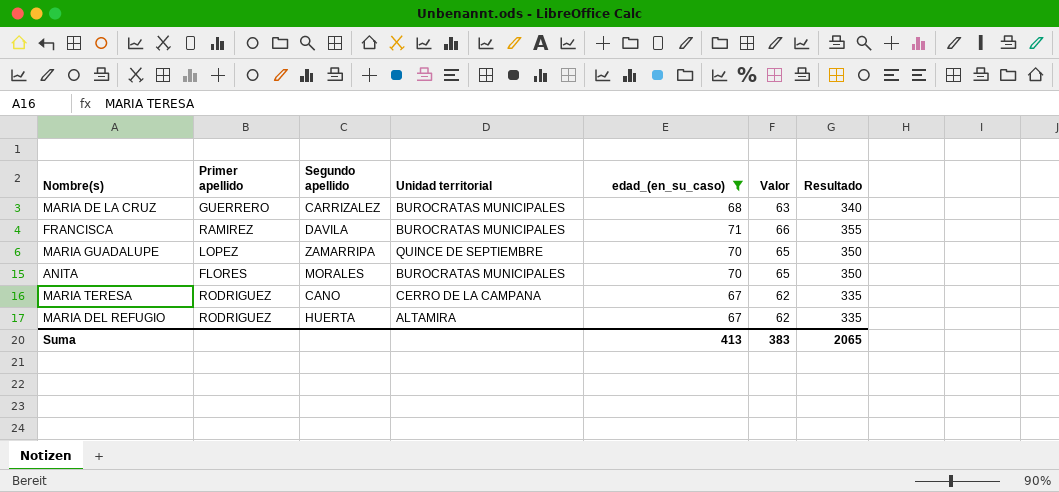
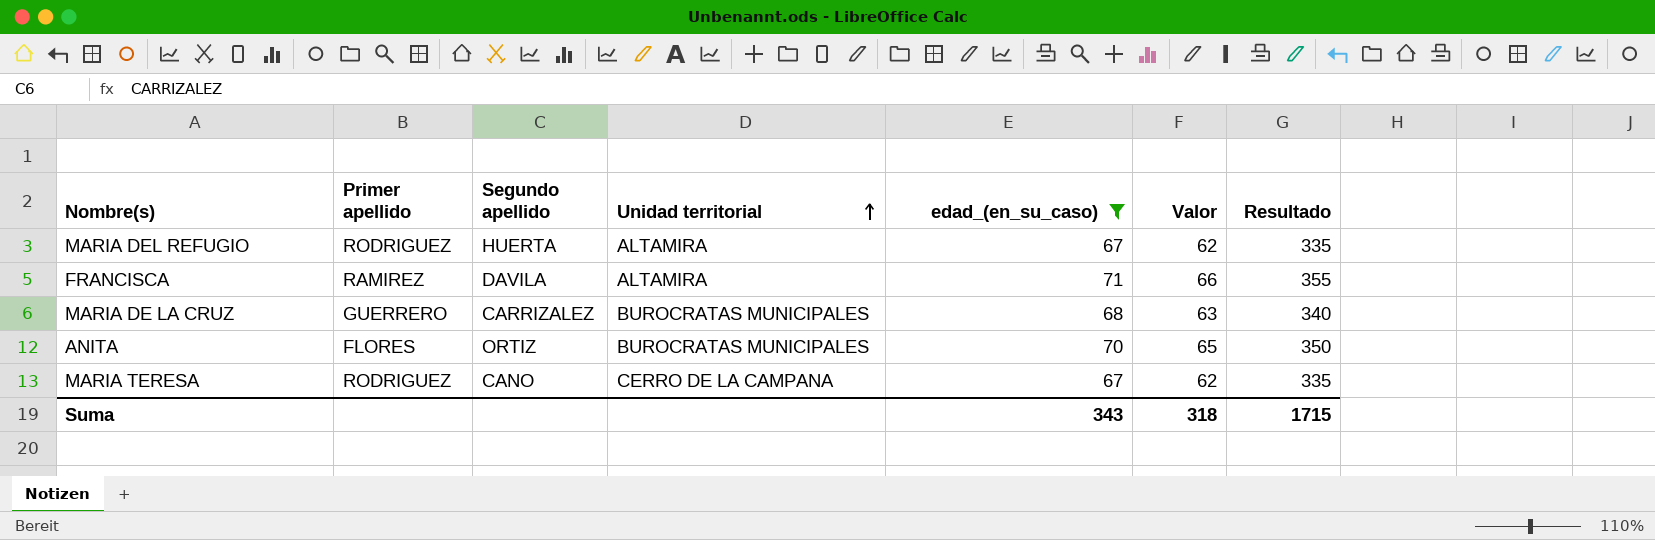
row order: none -> Unidad territorial ascending
row MARIA GUADALUPE: LOPEZ | ZAMARRIPA | QUINCE DE SEPTIEMBRE | 70 | 65 | 350 -> none
FRANCISCA | Unidad territorial: BUROCRATAS MUNICIPALES -> ALTAMIRA
ANITA | Segundo apellido: MORALES -> ORTIZ
Suma | edad_(en_su_caso): 413 -> 343
Suma | Valor: 383 -> 318
Suma | Resultado: 2065 -> 1715

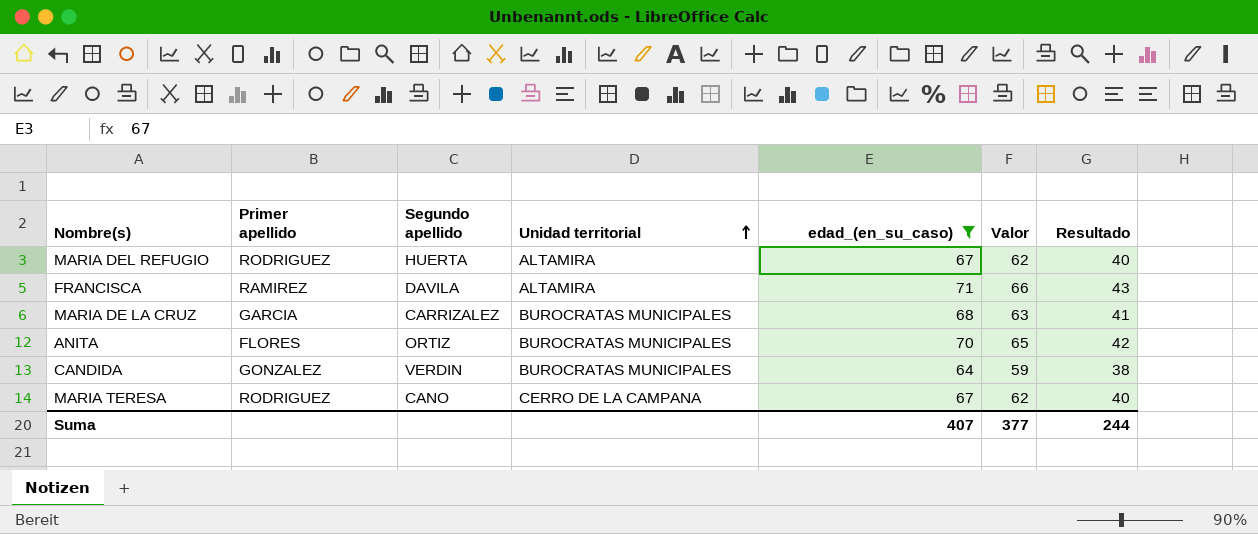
column Resultado | formula: [edad_(en_su_caso)] * 5 -> [edad_(en_su_caso)] * 0,6
MARIA DE LA CRUZ | Primer apellido: GUERRERO -> GARCIA
row CANDIDA: none -> GONZALEZ | VERDIN | BUROCRATAS MUNICIPALES | 64 | 59 | 38
Suma | edad_(en_su_caso): 343 -> 407
Suma | Valor: 318 -> 377
Suma | Resultado: 1715 -> 244

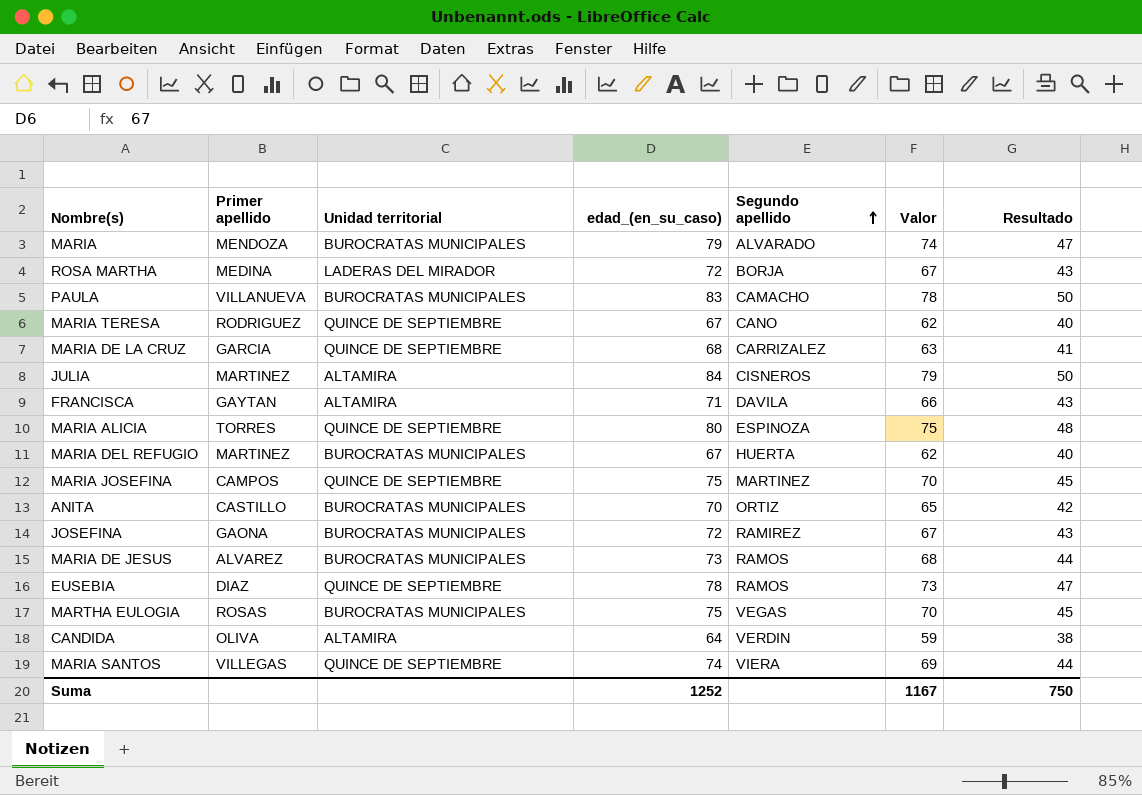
filter: edad_(en_su_caso) <= 71 -> none
row order: Unidad territorial ascending -> Segundo apellido ascending
column Segundo apellido | position: 3 -> 5
MARIA TERESA | Unidad territorial: CERRO DE LA CAMPANA -> QUINCE DE SEPTIEMBRE
MARIA DE LA CRUZ | Unidad territorial: BUROCRATAS MUNICIPALES -> QUINCE DE SEPTIEMBRE
FRANCISCA | Primer apellido: RAMIREZ -> GAYTAN
MARIA DEL REFUGIO | Primer apellido: RODRIGUEZ -> MARTINEZ
MARIA DEL REFUGIO | Unidad territorial: ALTAMIRA -> BUROCRATAS MUNICIPALES
ANITA | Primer apellido: FLORES -> CASTILLO
CANDIDA | Primer apellido: GONZALEZ -> OLIVA
CANDIDA | Unidad territorial: BUROCRATAS MUNICIPALES -> ALTAMIRA
Suma | edad_(en_su_caso): 407 -> 1252
Suma | Valor: 377 -> 1167
Suma | Resultado: 244 -> 750

